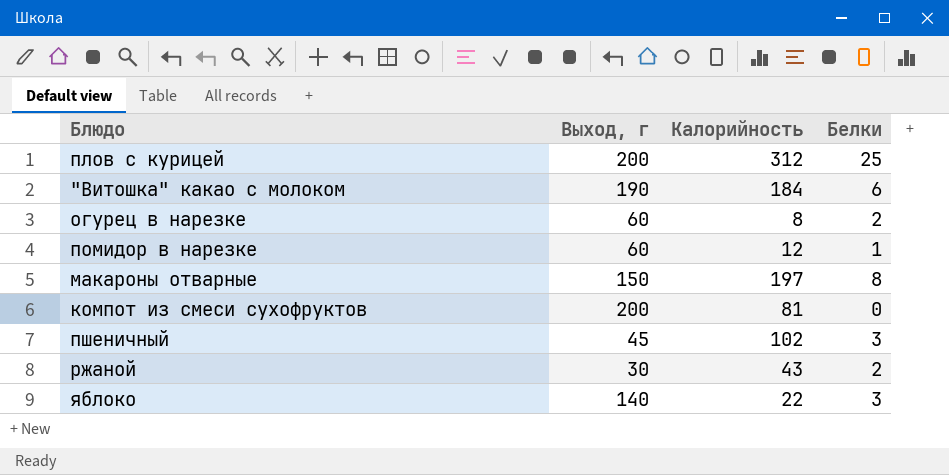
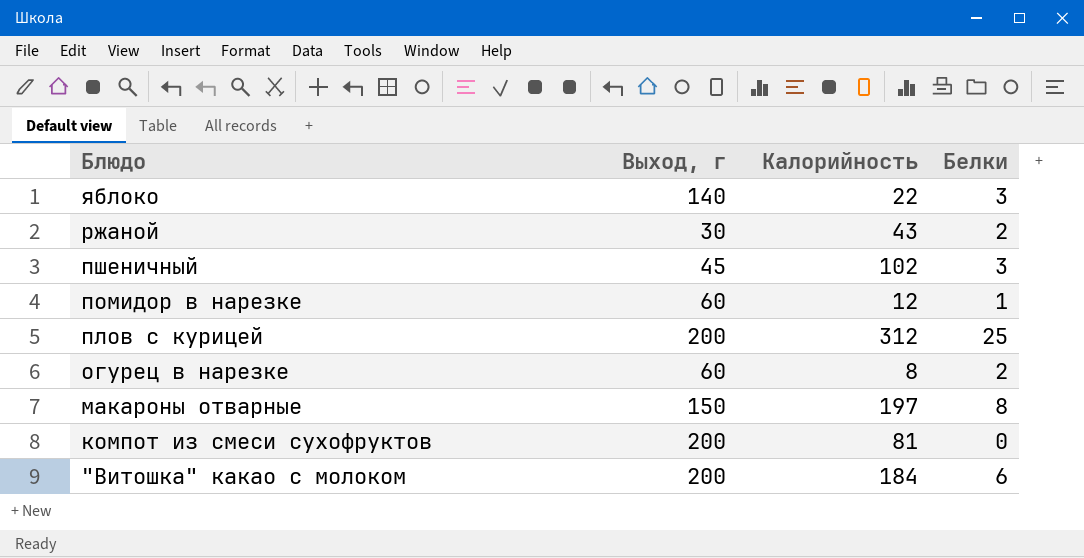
row order: none -> Блюдо descending
"Витошка" какао с молоком | Выход, г: 190 -> 200

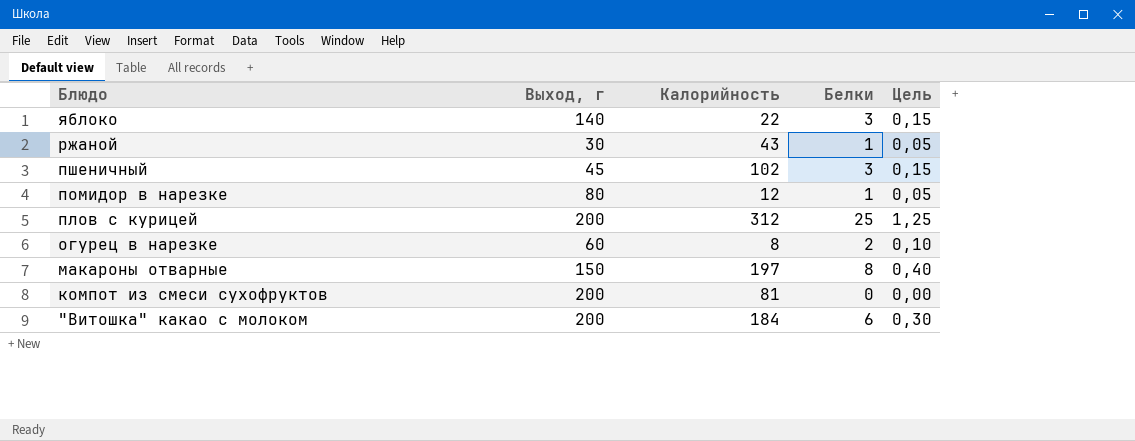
column Цель | formula: none -> [Белки] * 0,05
ржаной | Белки: 2 -> 1
помидор в нарезке | Выход, г: 60 -> 80

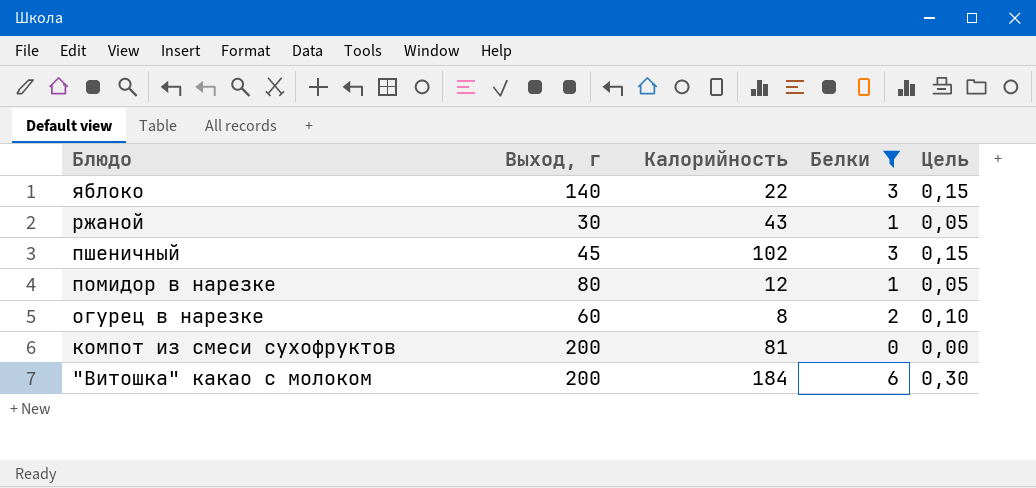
filter: none -> Белки <= 6

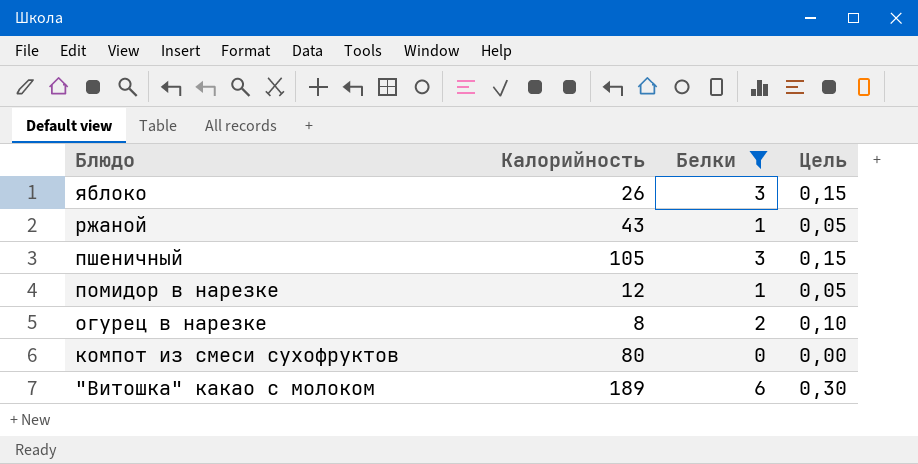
column Выход, г | position: 2 -> none
яблоко | Калорийность: 22 -> 26
пшеничный | Калорийность: 102 -> 105
компот из смеси сухофруктов | Калорийность: 81 -> 80
"Витошка" какао с молоком | Калорийность: 184 -> 189

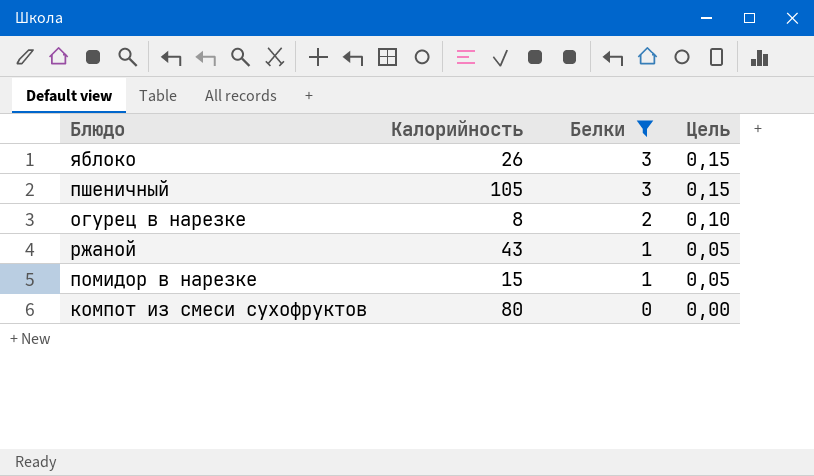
row order: Блюдо descending -> Белки descending
row "Витошка" какао с молоком: 189 | 6 | 0,30 -> none
помидор в нарезке | Калорийность: 12 -> 15

